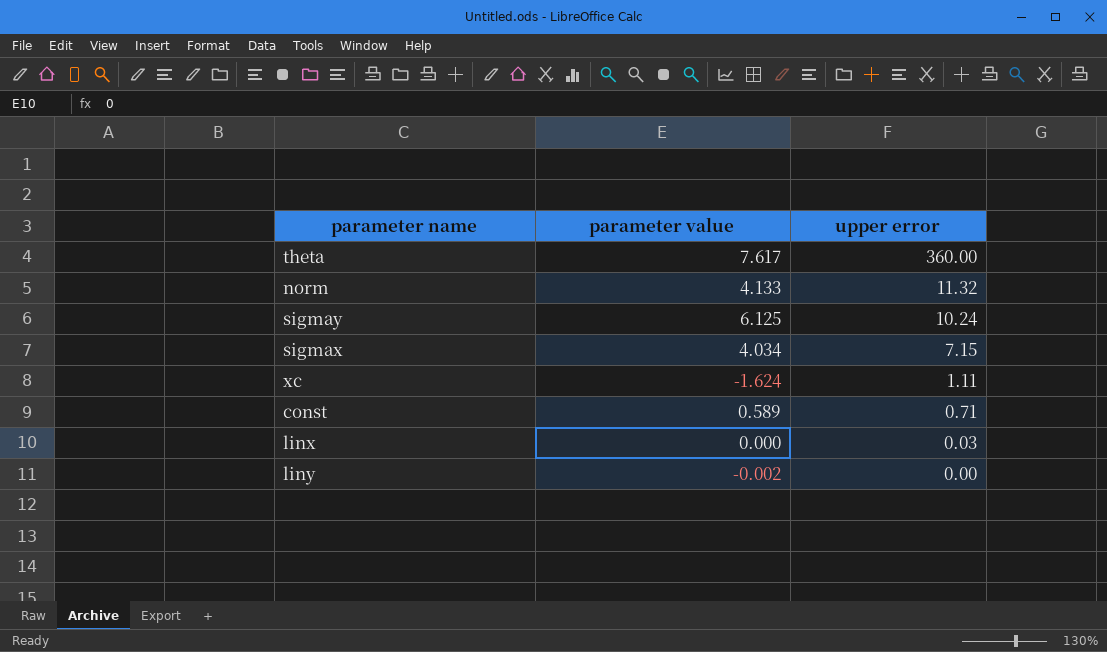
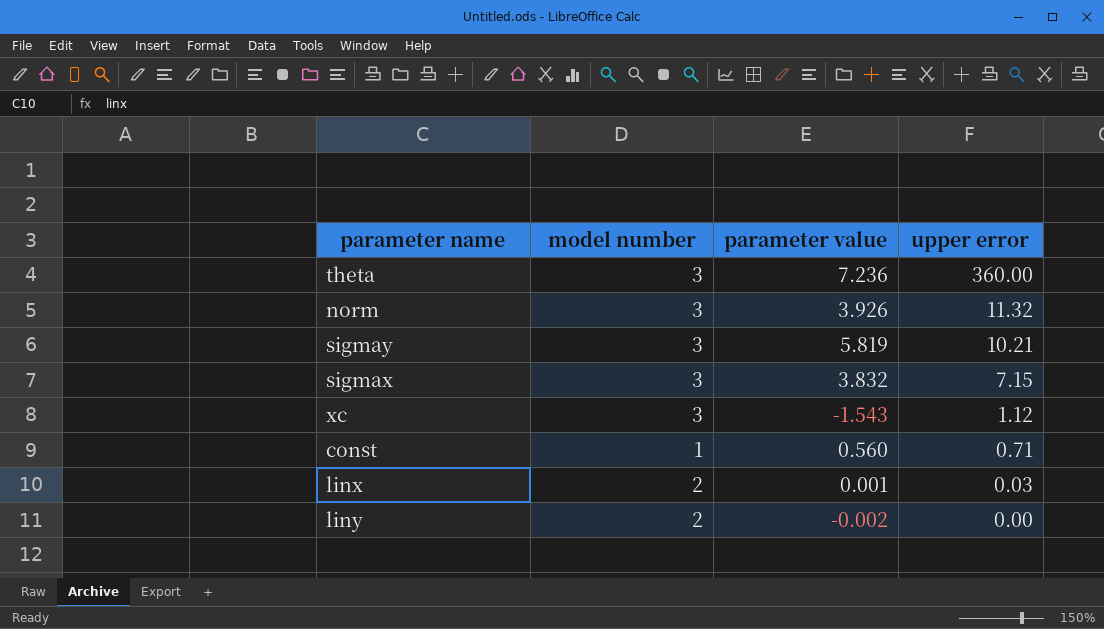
column model number | position: none -> 2
theta | parameter value: 7.617 -> 7.236
norm | parameter value: 4.133 -> 3.926
sigmay | parameter value: 6.125 -> 5.819
sigmay | upper error: 10.24 -> 10.21
sigmax | parameter value: 4.034 -> 3.832
xc | parameter value: -1.624 -> -1.543
xc | upper error: 1.11 -> 1.12
const | parameter value: 0.589 -> 0.560
linx | parameter value: 0.000 -> 0.001

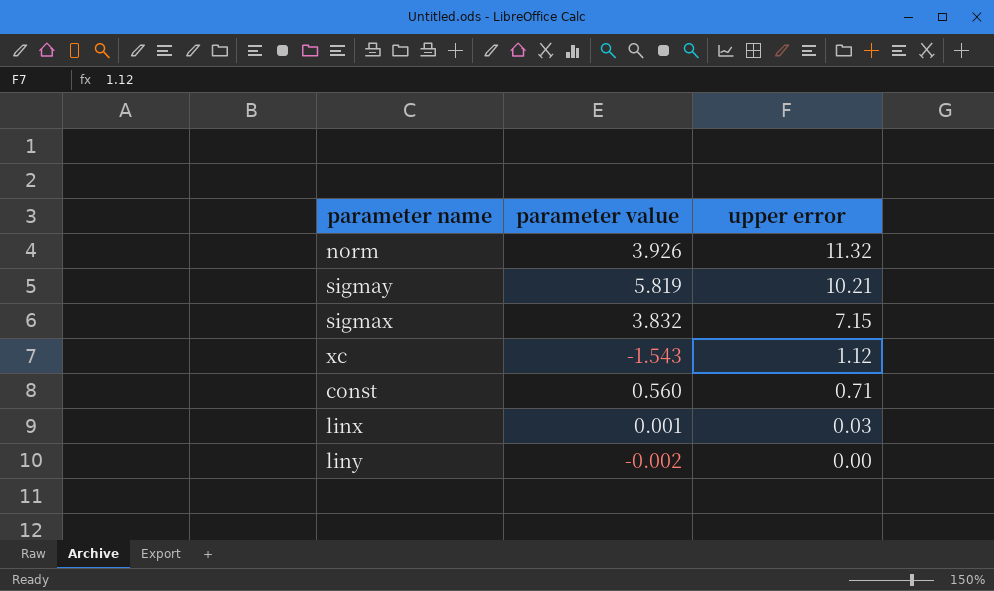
column model number | position: 2 -> none
row theta: 3 | 7.236 | 360.00 -> none

